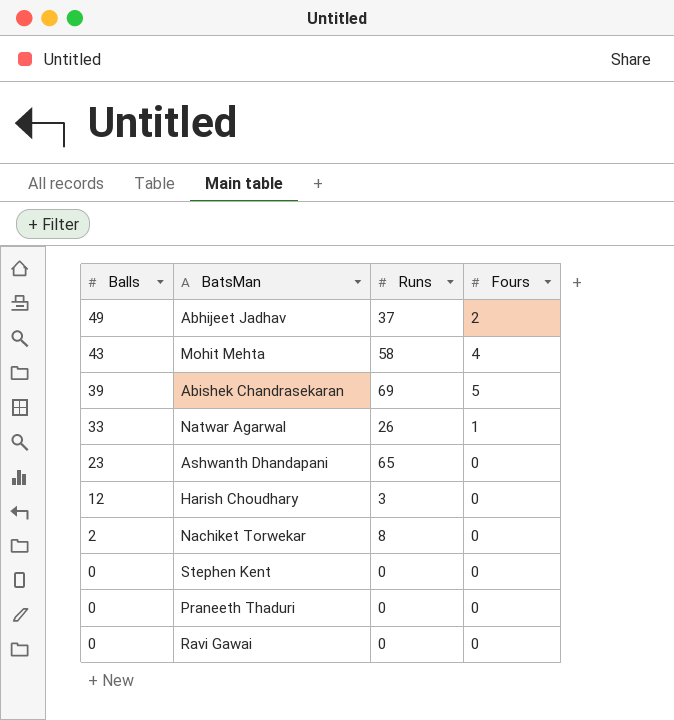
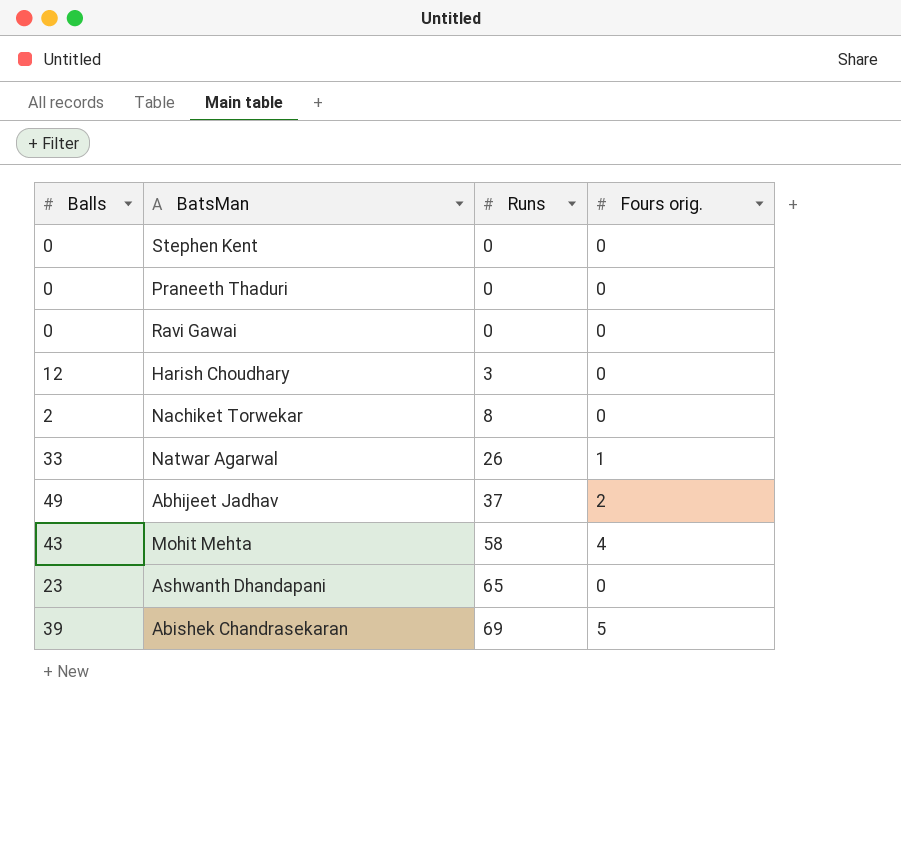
row order: Balls descending -> Runs ascending
column name: Fours -> Fours orig.

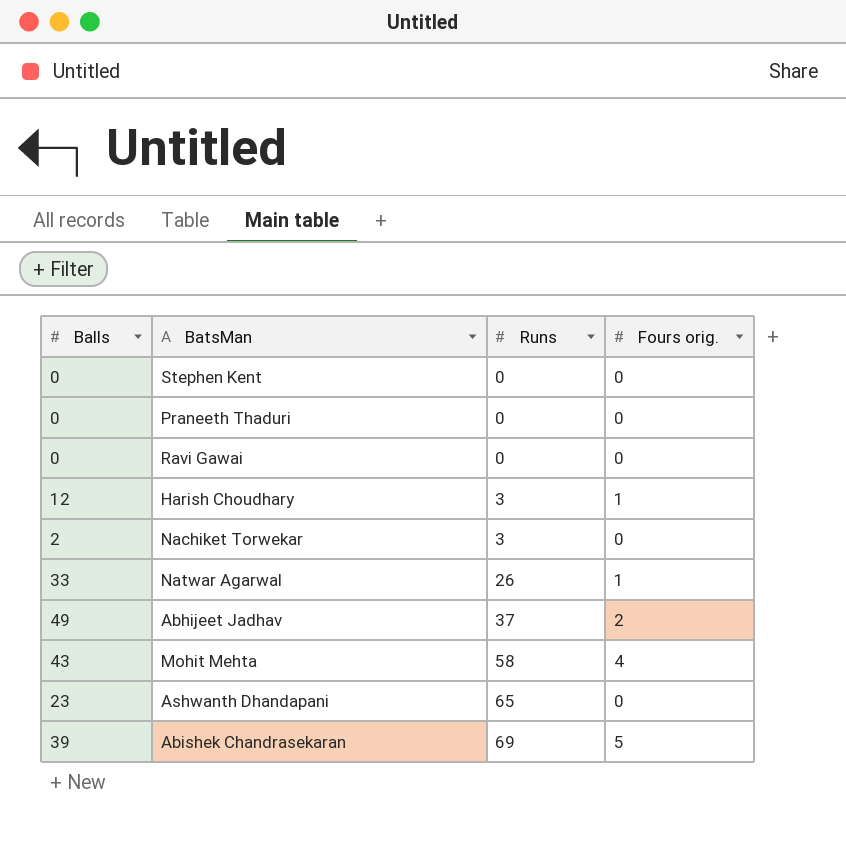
Harish Choudhary | Fours orig.: 0 -> 1
Nachiket Torwekar | Runs: 8 -> 3

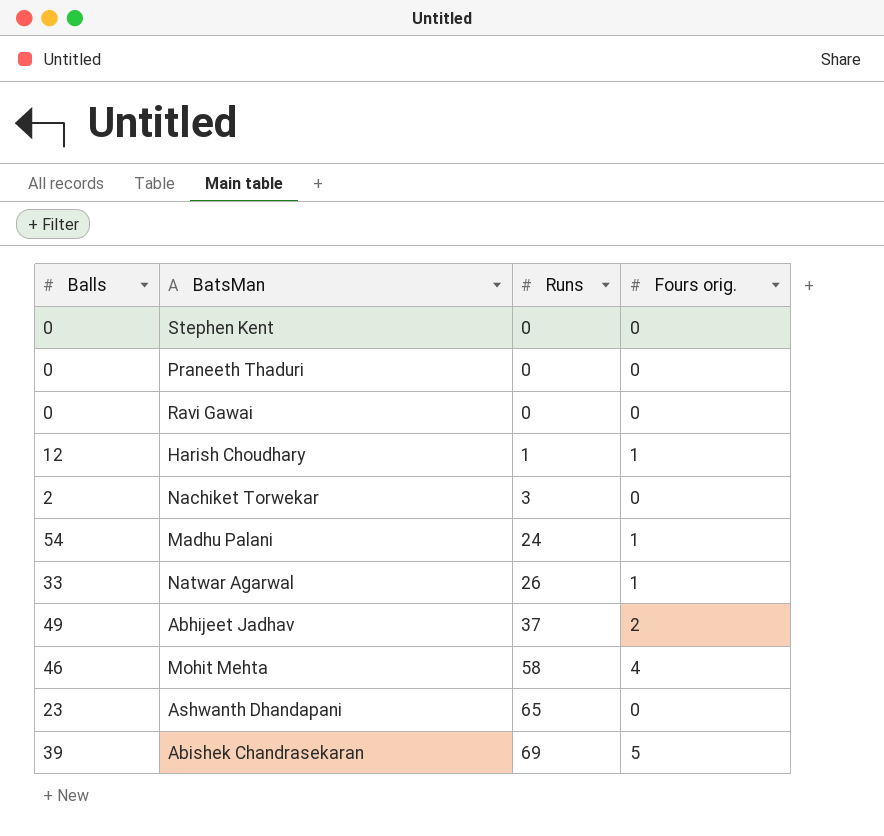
Harish Choudhary | Runs: 3 -> 1
row Madhu Palani: none -> 54 | 24 | 1
Mohit Mehta | Balls: 43 -> 46

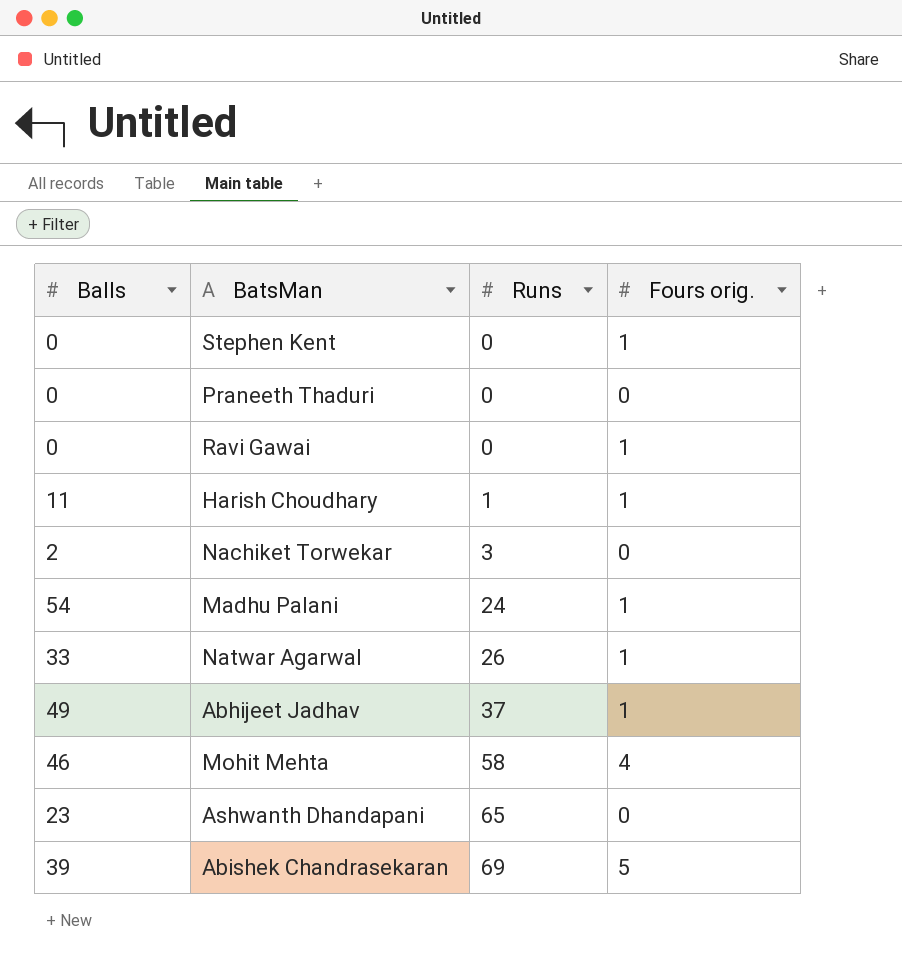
Stephen Kent | Fours orig.: 0 -> 1
Ravi Gawai | Fours orig.: 0 -> 1
Harish Choudhary | Balls: 12 -> 11
Abhijeet Jadhav | Fours orig.: 2 -> 1

